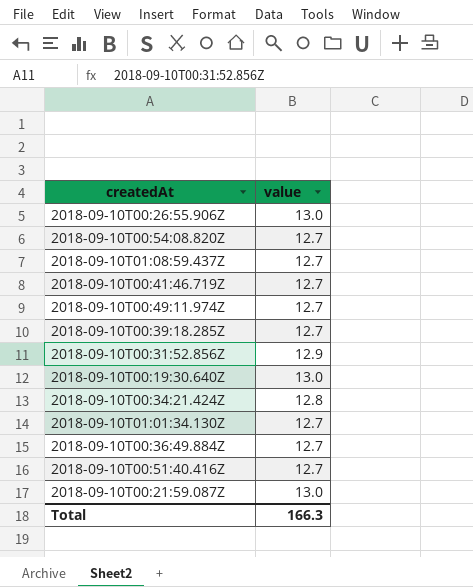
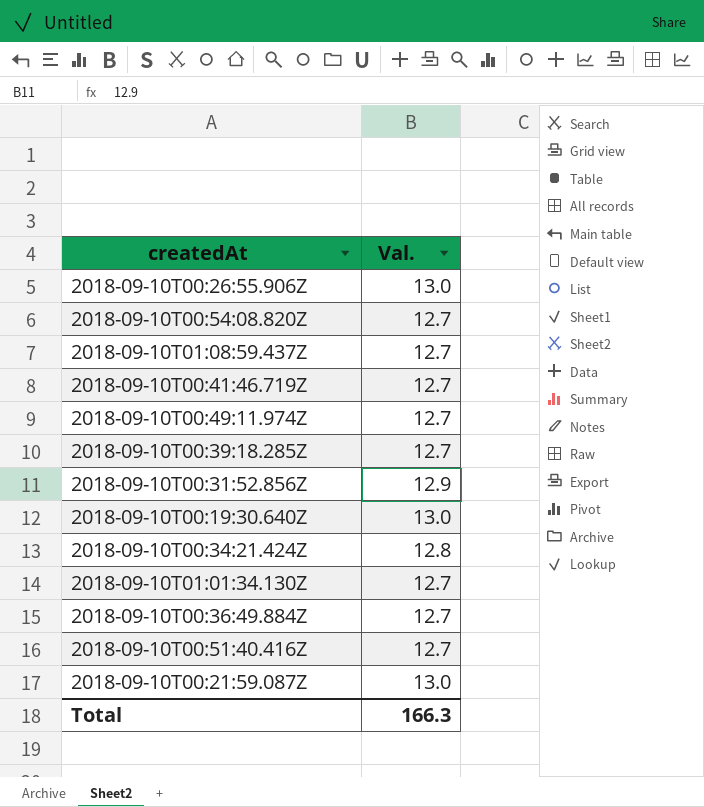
column name: value -> Val.

